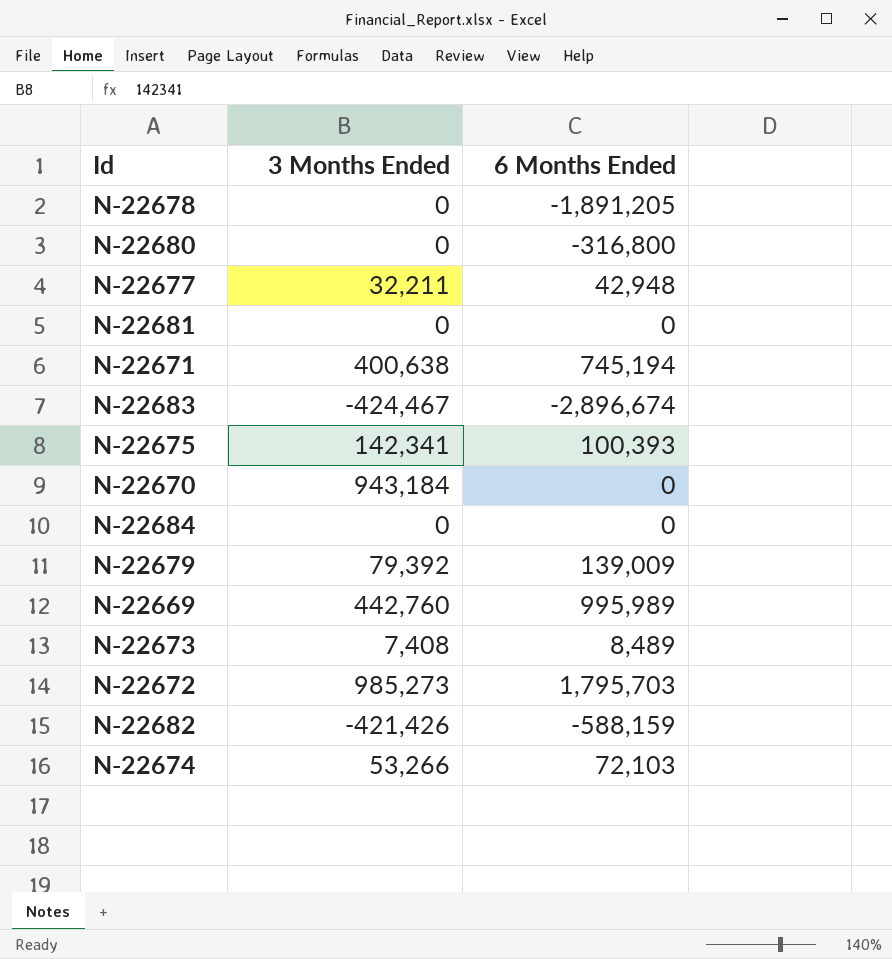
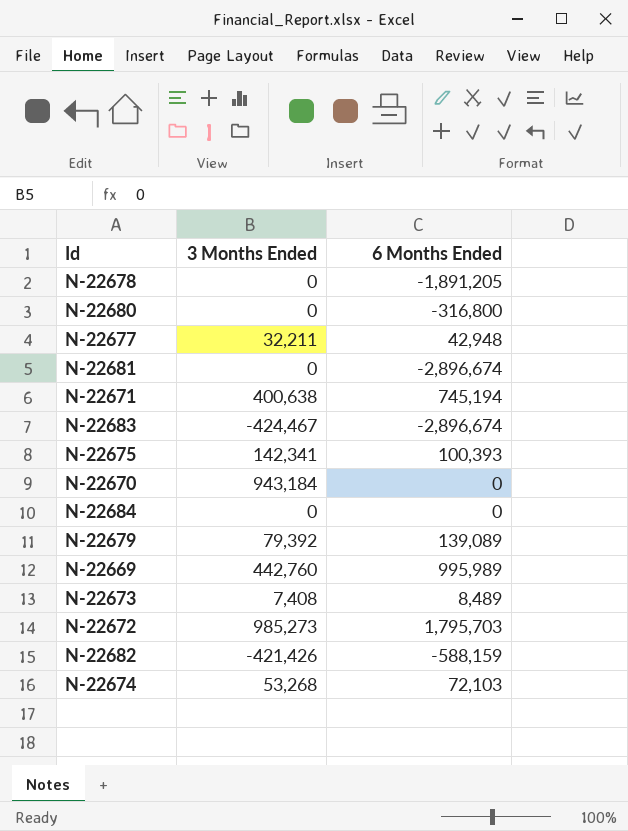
N-22681 | 6 Months Ended: 0 -> -2,896,674
N-22679 | 6 Months Ended: 139,009 -> 139,089
N-22674 | 3 Months Ended: 53,266 -> 53,268

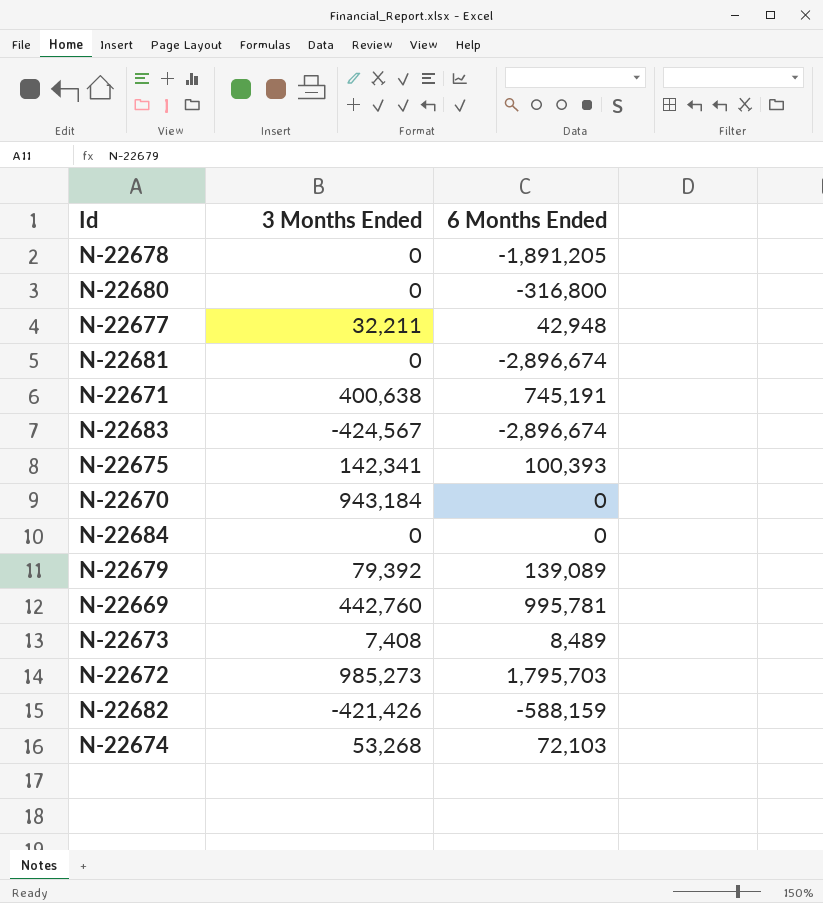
N-22671 | 6 Months Ended: 745,194 -> 745,191
N-22683 | 3 Months Ended: -424,467 -> -424,567
N-22669 | 6 Months Ended: 995,989 -> 995,781

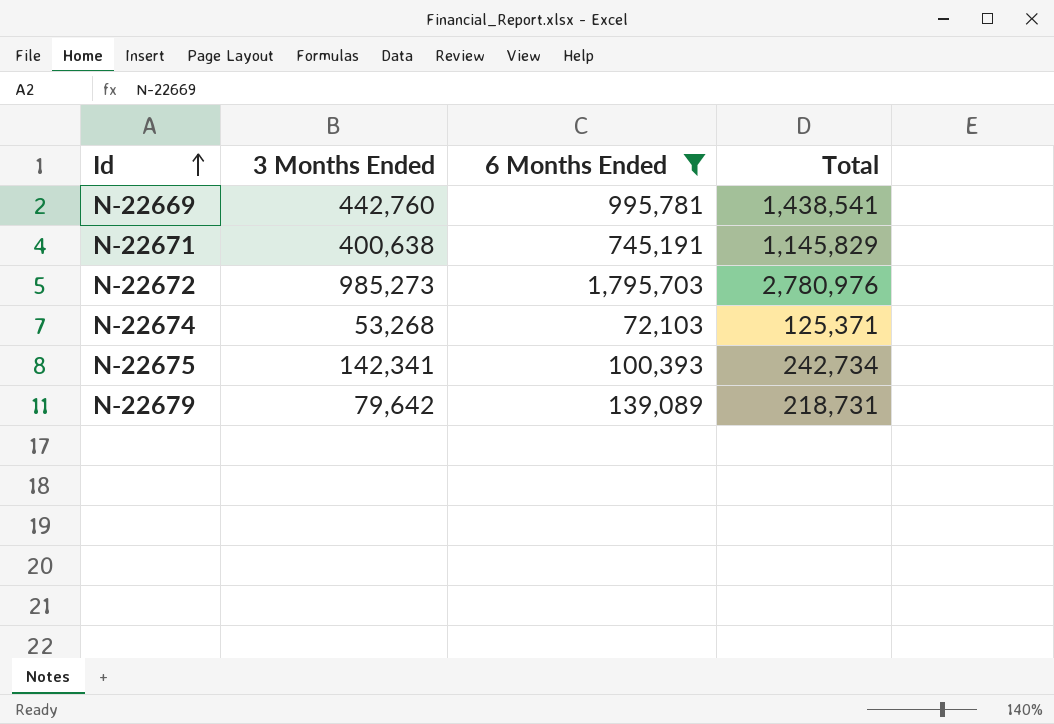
filter: none -> 6 Months Ended >= 72,103
row order: none -> Id ascending
column Total | formula: none -> [3 Months Ended] + [6 Months Ended]
N-22679 | 3 Months Ended: 79,392 -> 79,642

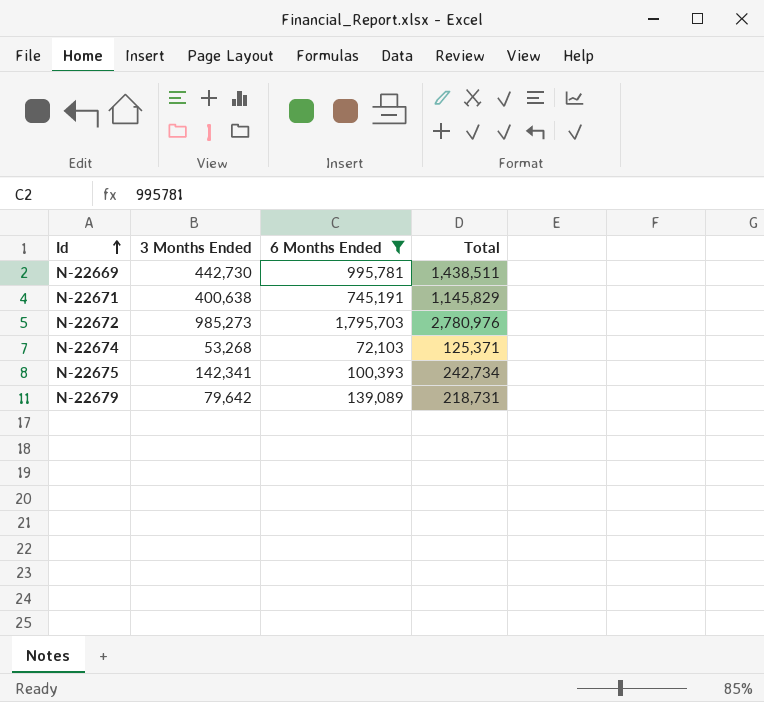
N-22669 | 3 Months Ended: 442,760 -> 442,730
N-22669 | Total: 1,438,541 -> 1,438,511

